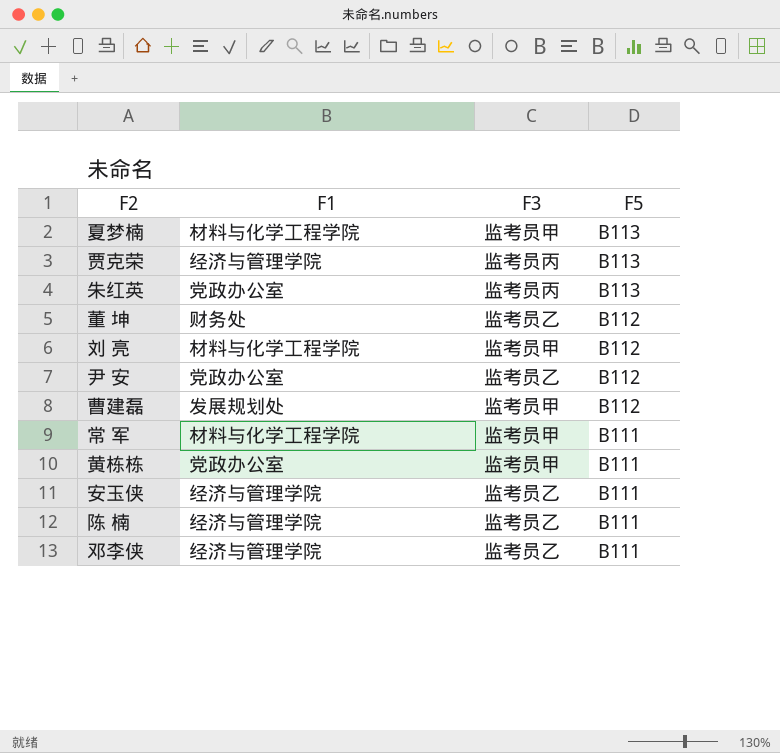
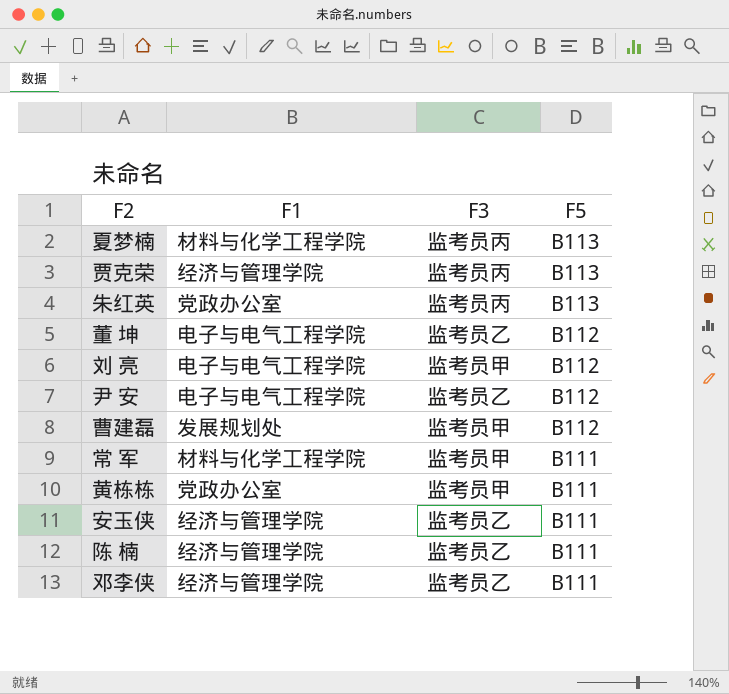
夏梦楠 | F3: 监考员甲 -> 监考员丙
董 坤 | F1: 财务处 -> 电子与电气工程学院
刘 亮 | F1: 材料与化学工程学院 -> 电子与电气工程学院
尹 安 | F1: 党政办公室 -> 电子与电气工程学院

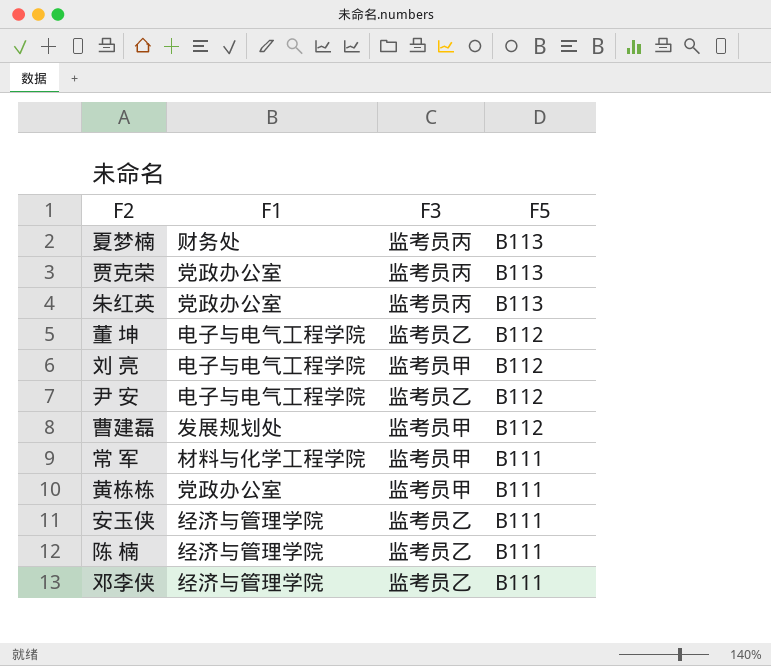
夏梦楠 | F1: 材料与化学工程学院 -> 财务处
贾克荣 | F1: 经济与管理学院 -> 党政办公室

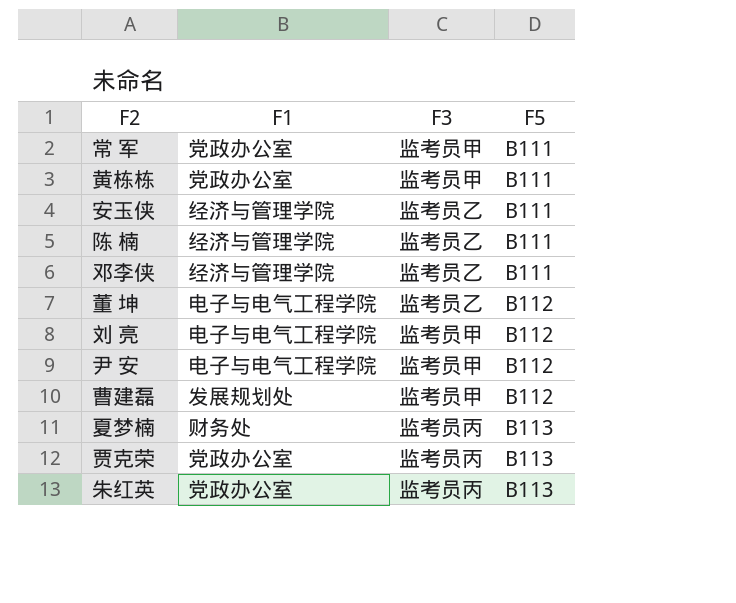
row order: F5 descending -> F5 ascending
常 军 | F1: 材料与化学工程学院 -> 党政办公室
尹 安 | F3: 监考员乙 -> 监考员甲

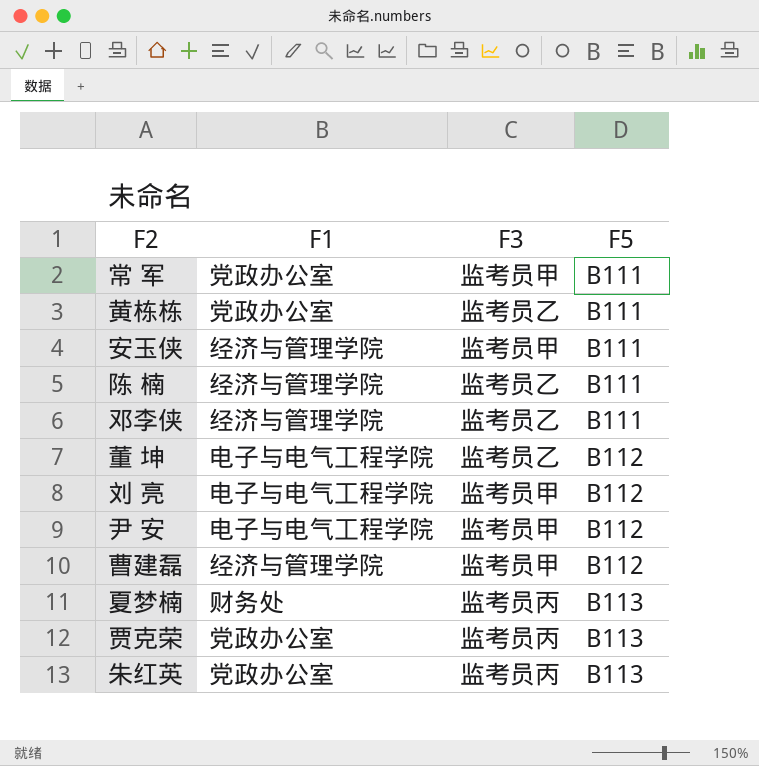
黄栋栋 | F3: 监考员甲 -> 监考员乙
安玉侠 | F3: 监考员乙 -> 监考员甲
曹建磊 | F1: 发展规划处 -> 经济与管理学院

